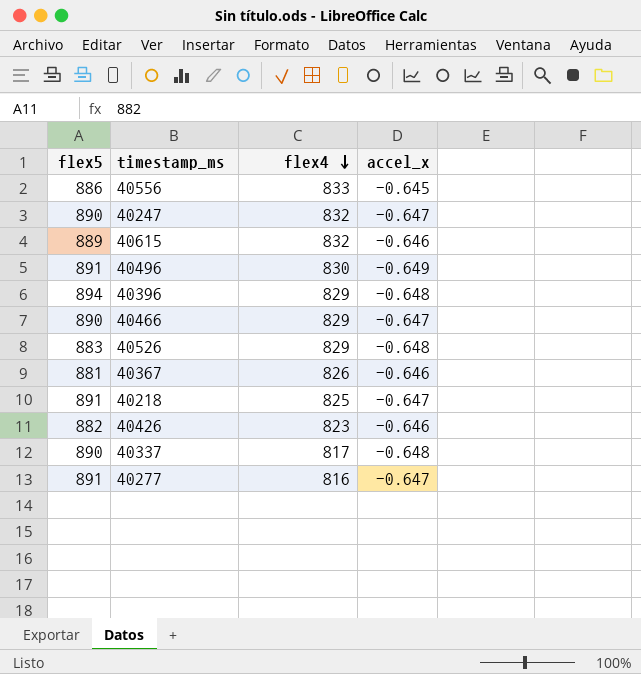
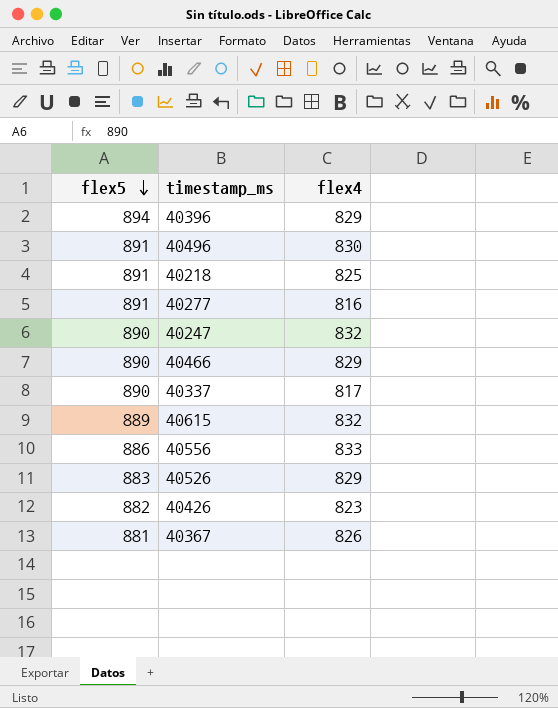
row order: flex4 descending -> flex5 descending
column accel_x | position: 4 -> none

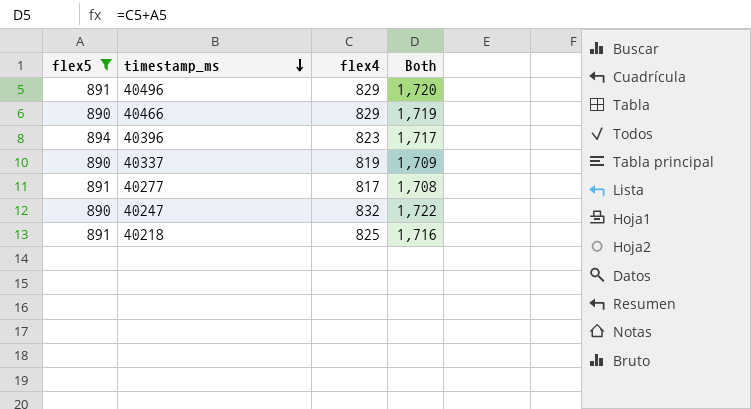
filter: none -> flex5 >= 890
row order: flex5 descending -> timestamp_ms descending
column Both | formula: none -> [flex5] + [flex4]
40496 | flex4: 830 -> 829
40396 | flex4: 829 -> 823
40337 | flex4: 817 -> 819
40277 | flex4: 816 -> 817

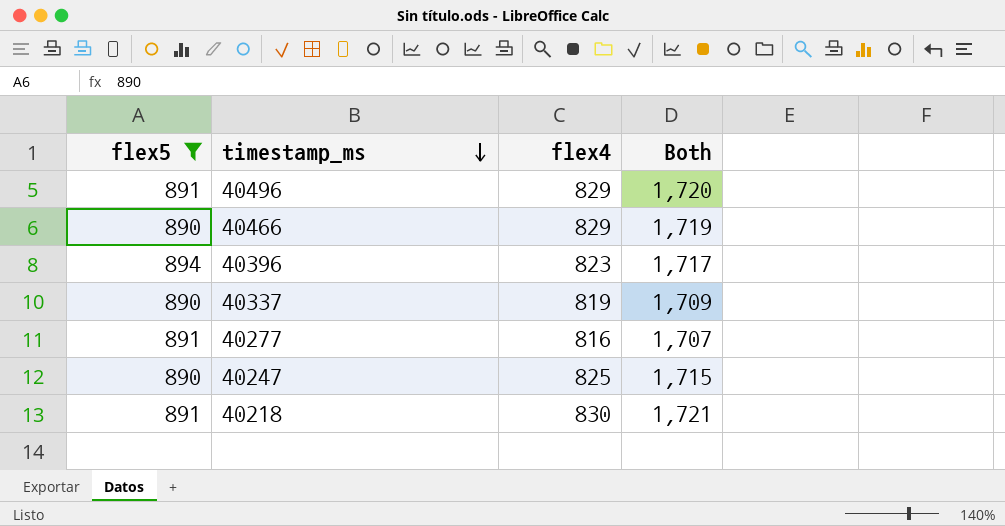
40277 | flex4: 817 -> 816
40277 | Both: 1,708 -> 1,707
40247 | flex4: 832 -> 825
40247 | Both: 1,722 -> 1,715
40218 | flex4: 825 -> 830
40218 | Both: 1,716 -> 1,721

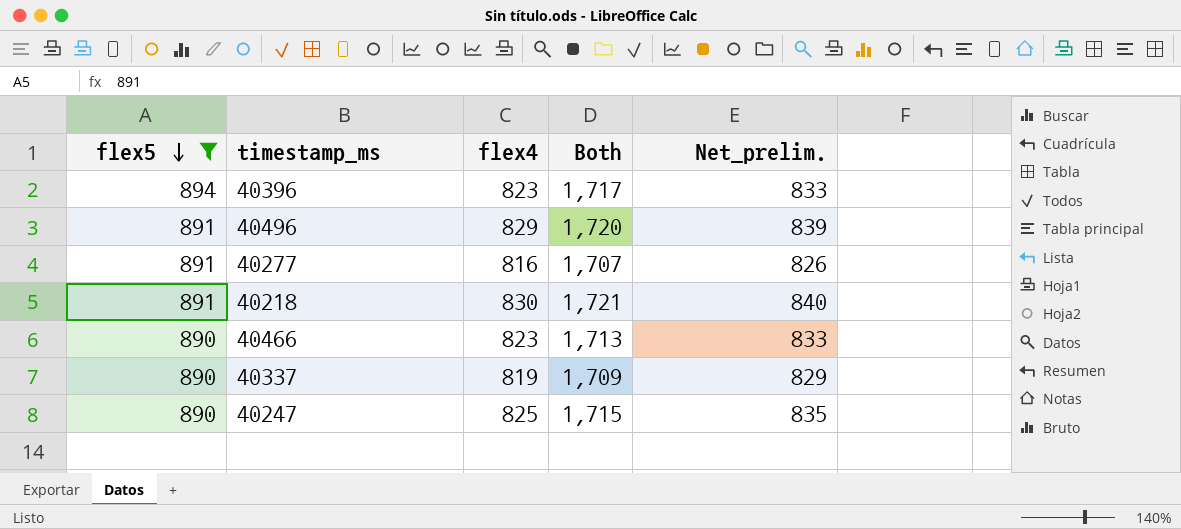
row order: timestamp_ms descending -> flex5 descending
column Net_prelim. | formula: none -> [flex4] + 10
40466 | flex4: 829 -> 823
40466 | Both: 1,719 -> 1,713

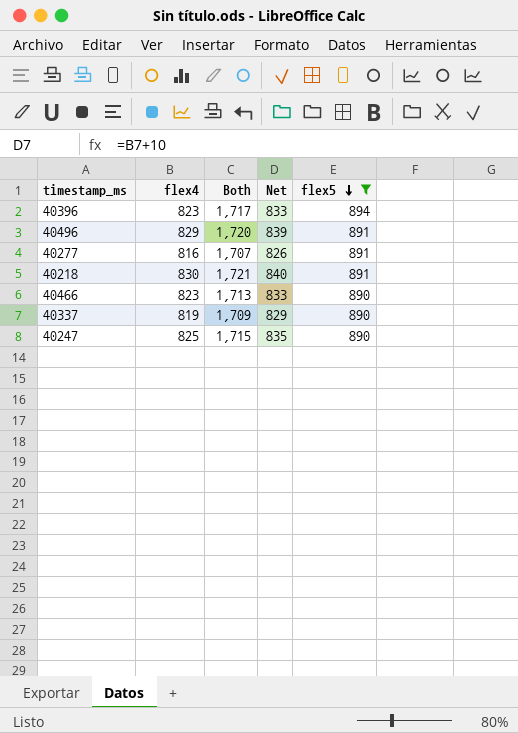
column name: Net_prelim. -> Net
column flex5 | position: 1 -> 5

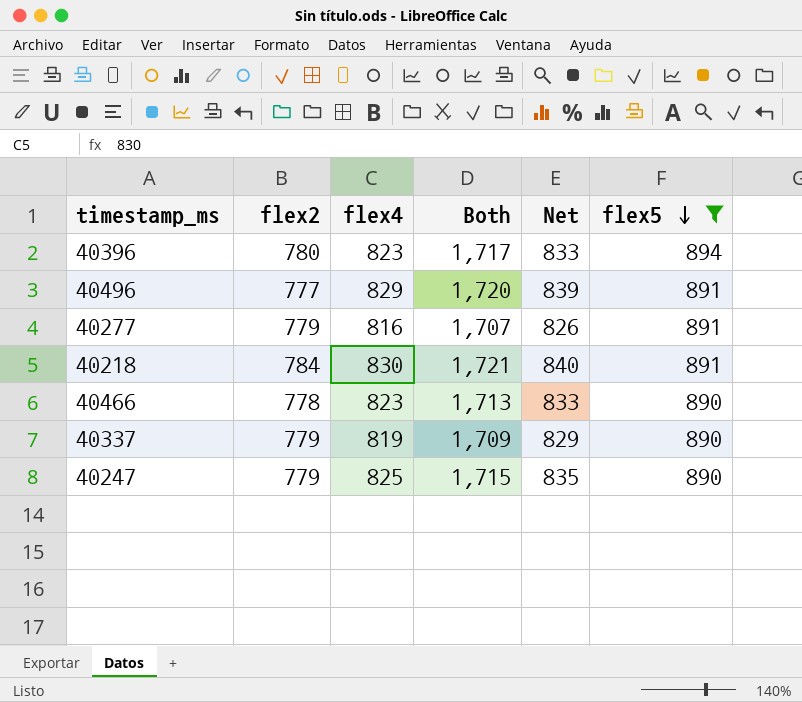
column flex2 | position: none -> 2

